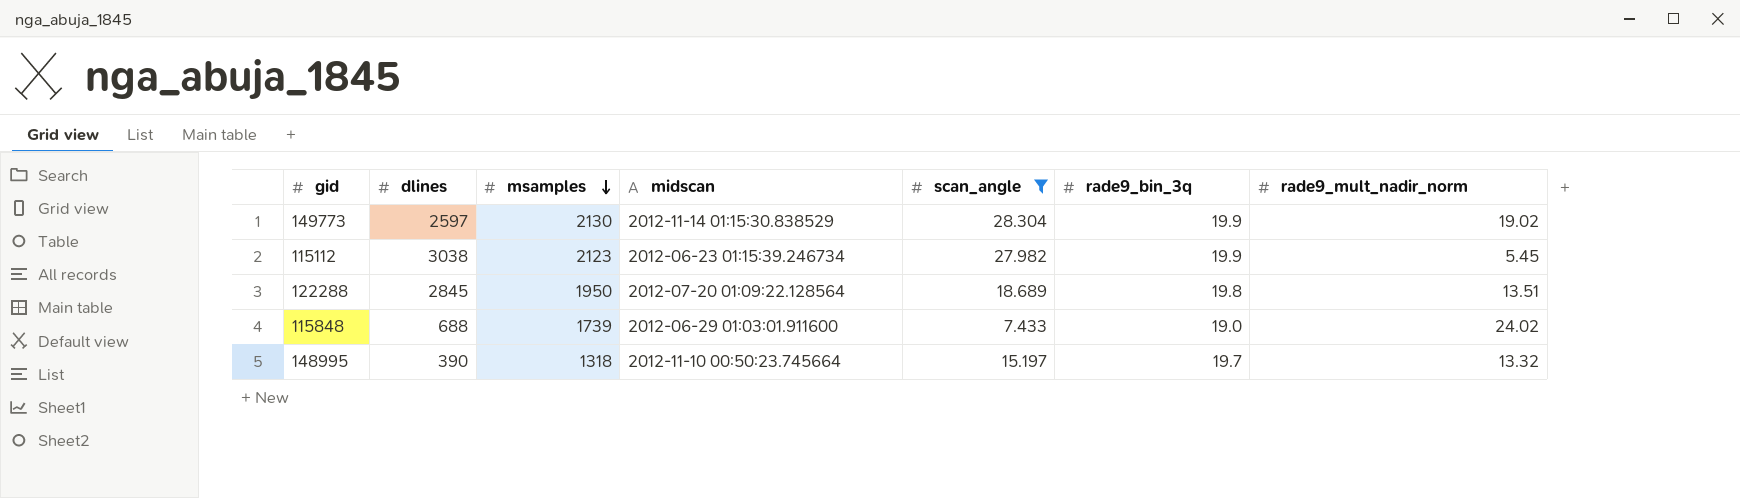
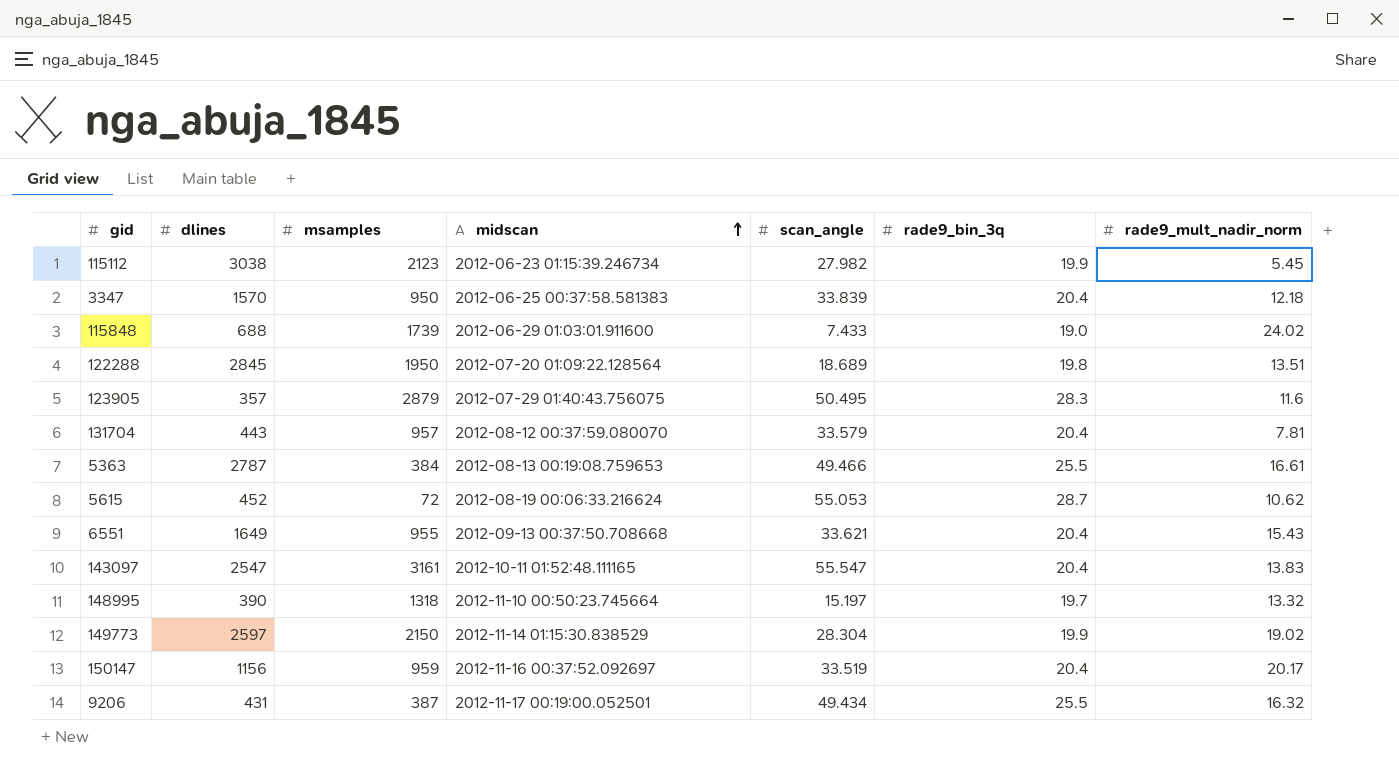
filter: scan_angle <= 28.304 -> none
row order: msamples descending -> midscan ascending
149773 | msamples: 2130 -> 2150

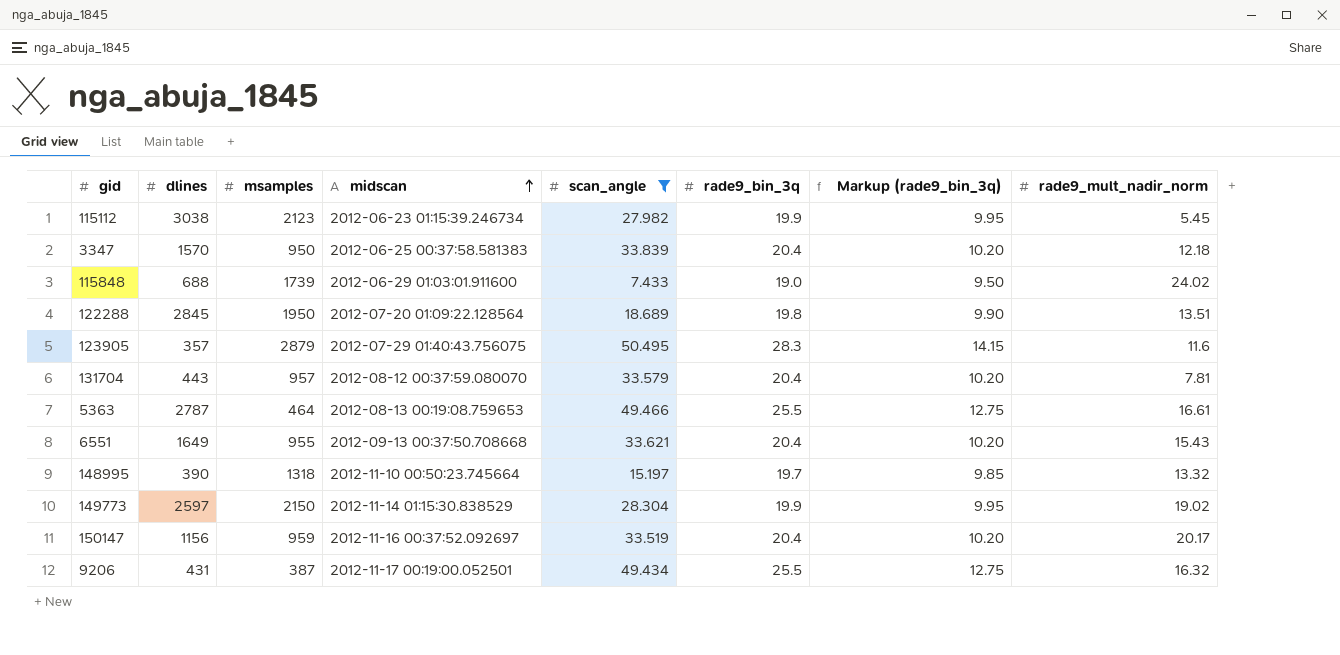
filter: none -> scan_angle <= 50.495
column Markup (rade9_bin_3q) | formula: none -> [rade9_bin_3q] * 0.5
5363 | msamples: 384 -> 464

